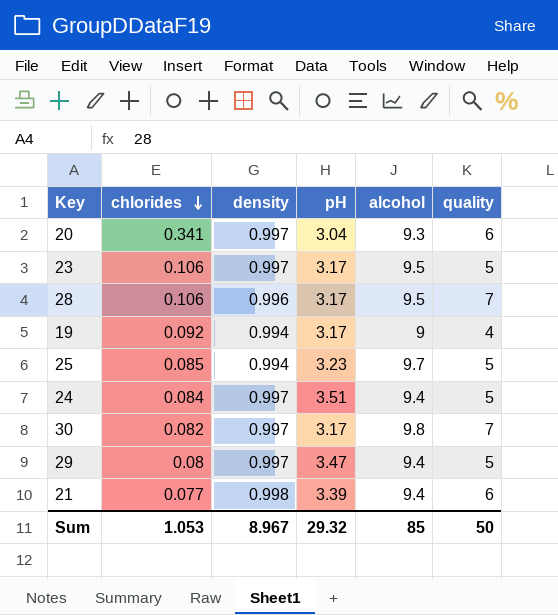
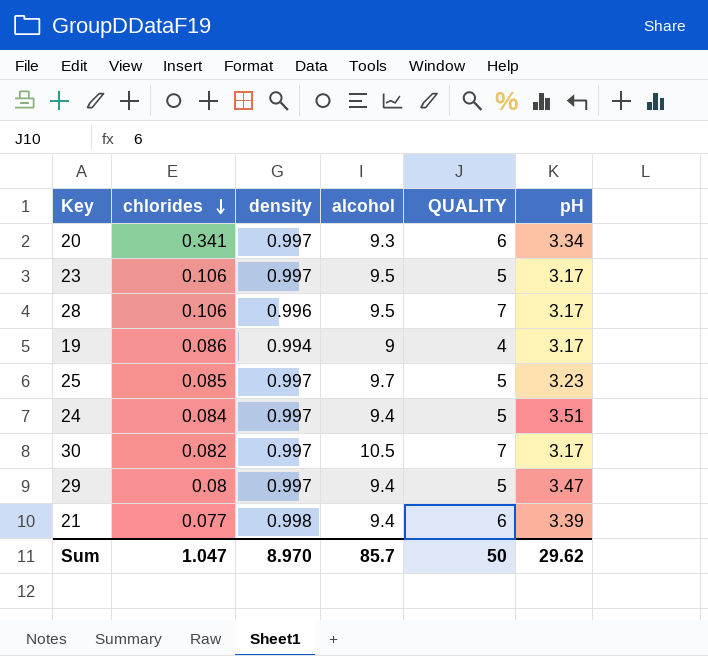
column name: quality -> QUALITY
column pH | position: 4 -> 6
20 | pH: 3.04 -> 3.34
19 | chlorides: 0.092 -> 0.086
25 | density: 0.994 -> 0.997
30 | alcohol: 9.8 -> 10.5
Sum | chlorides: 1.053 -> 1.047
Sum | density: 8.967 -> 8.970
Sum | alcohol: 85 -> 85.7
Sum | pH: 29.32 -> 29.62

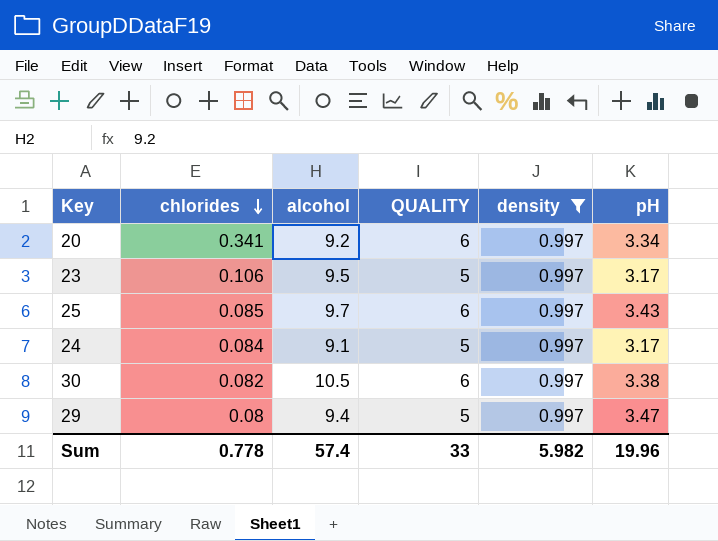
filter: none -> density = 0.997
column density | position: 3 -> 5
20 | alcohol: 9.3 -> 9.2
25 | QUALITY: 5 -> 6
25 | pH: 3.23 -> 3.43
24 | alcohol: 9.4 -> 9.1
24 | pH: 3.51 -> 3.17
30 | QUALITY: 7 -> 6
30 | pH: 3.17 -> 3.38
Sum | chlorides: 1.047 -> 0.778
Sum | alcohol: 85.7 -> 57.4
Sum | QUALITY: 50 -> 33
Sum | density: 8.970 -> 5.982
Sum | pH: 29.62 -> 19.96

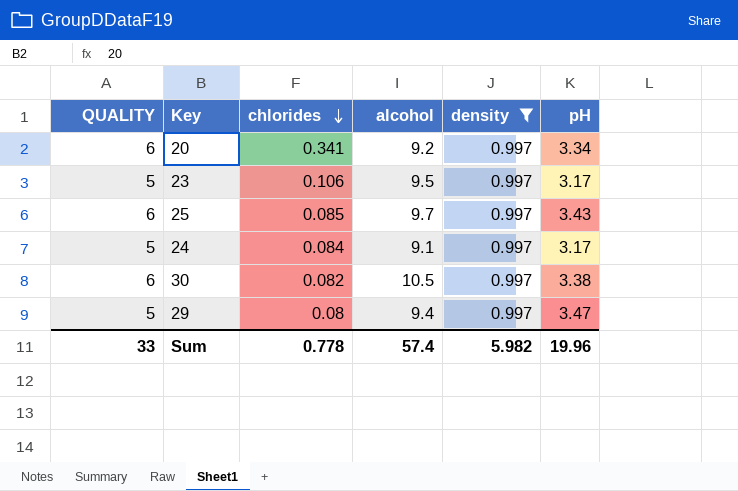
column QUALITY | position: 4 -> 1

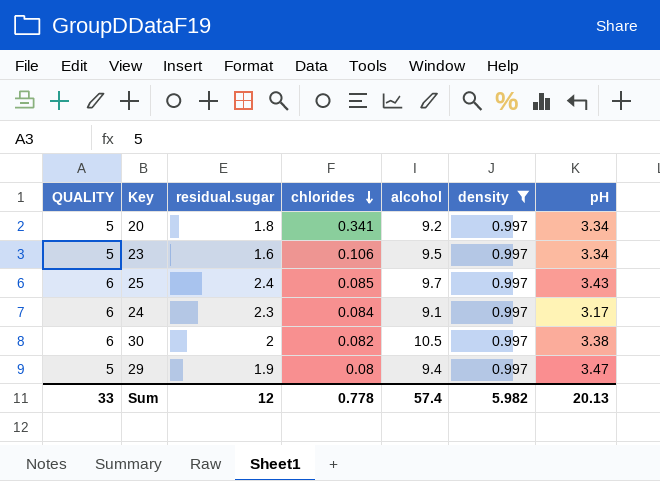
column residual.sugar | position: none -> 3
20 | QUALITY: 6 -> 5
23 | pH: 3.17 -> 3.34
24 | QUALITY: 5 -> 6
Sum | pH: 19.96 -> 20.13

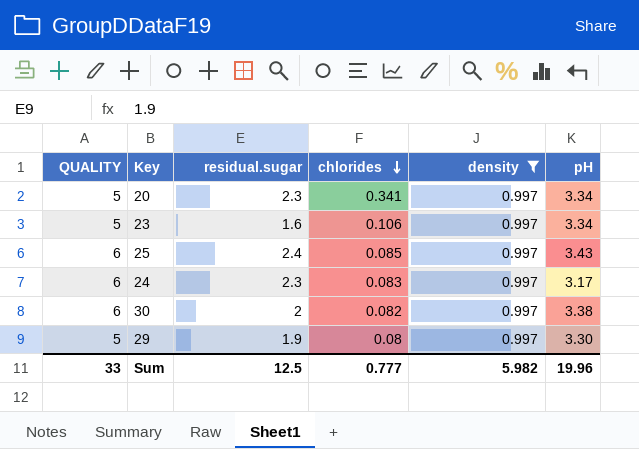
column alcohol | position: 5 -> none
20 | residual.sugar: 1.8 -> 2.3
24 | chlorides: 0.084 -> 0.083
29 | pH: 3.47 -> 3.30
Sum | residual.sugar: 12 -> 12.5
Sum | chlorides: 0.778 -> 0.777
Sum | pH: 20.13 -> 19.96

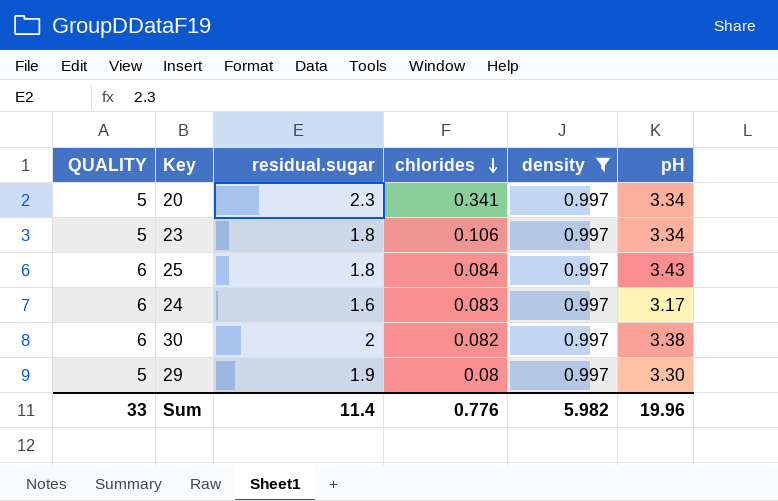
23 | residual.sugar: 1.6 -> 1.8
25 | residual.sugar: 2.4 -> 1.8
25 | chlorides: 0.085 -> 0.084
24 | residual.sugar: 2.3 -> 1.6
Sum | residual.sugar: 12.5 -> 11.4
Sum | chlorides: 0.777 -> 0.776

